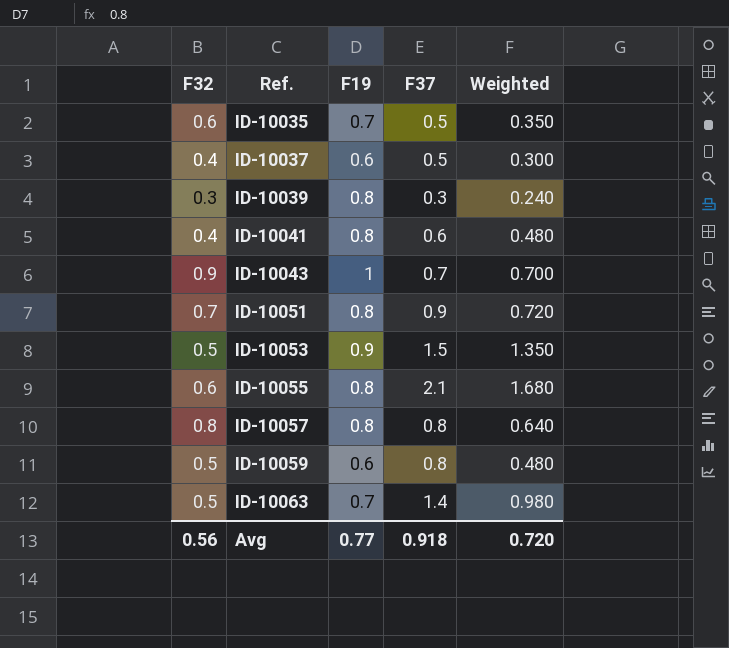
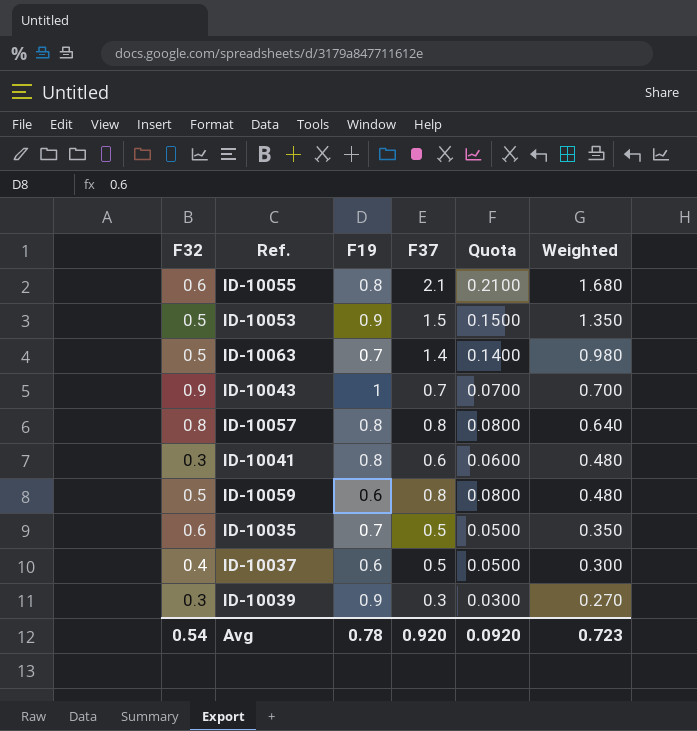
row order: Ref. ascending -> Weighted descending
column Quota | formula: none -> [F37] * 0.1
row ID-10051: 0.7 | 0.8 | 0.9 | 0.720 -> none
ID-10041 | F32: 0.4 -> 0.3
ID-10039 | F19: 0.8 -> 0.9
ID-10039 | Weighted: 0.240 -> 0.270
Avg | F32: 0.56 -> 0.54
Avg | F19: 0.77 -> 0.78
Avg | F37: 0.918 -> 0.920
Avg | Weighted: 0.720 -> 0.723

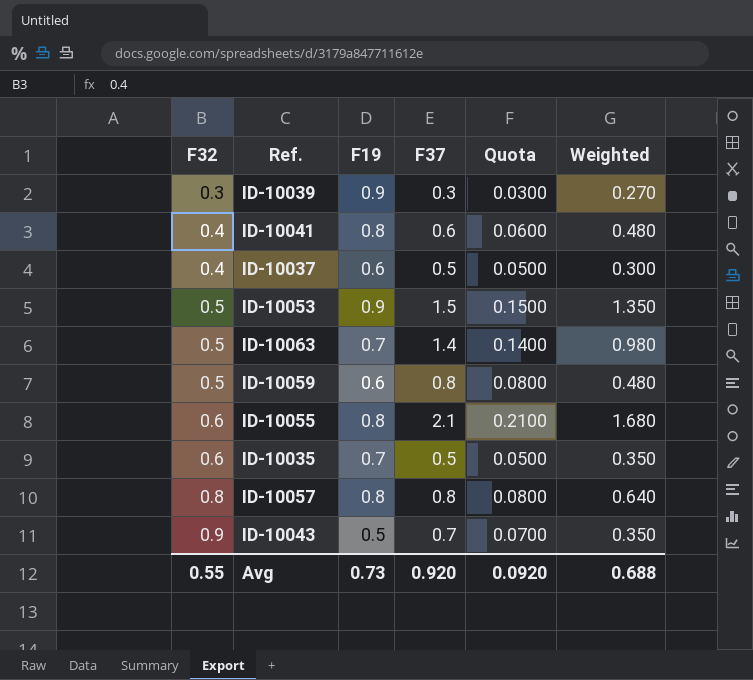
row order: Weighted descending -> F32 ascending
ID-10041 | F32: 0.3 -> 0.4
ID-10043 | F19: 1 -> 0.5
ID-10043 | Weighted: 0.700 -> 0.350
Avg | F32: 0.54 -> 0.55
Avg | F19: 0.78 -> 0.73
Avg | Weighted: 0.723 -> 0.688

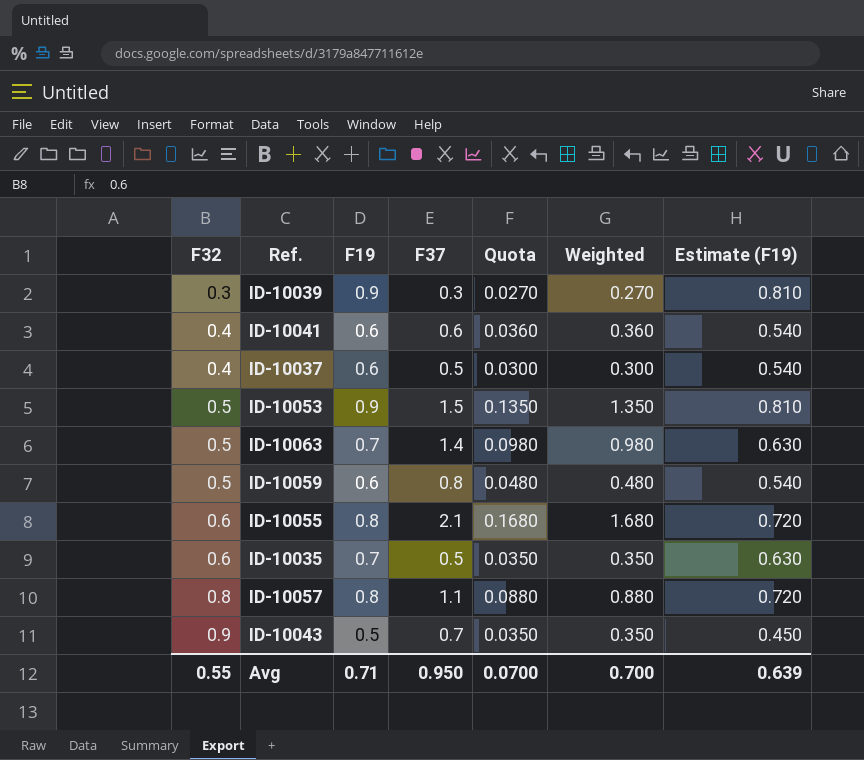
column Quota | formula: [F37] * 0.1 -> [Weighted] * 0.1
column Estimate (F19) | formula: none -> [F19] * 0.9
ID-10041 | F19: 0.8 -> 0.6
ID-10041 | Weighted: 0.480 -> 0.360
ID-10057 | F37: 0.8 -> 1.1
ID-10057 | Weighted: 0.640 -> 0.880
Avg | F19: 0.73 -> 0.71
Avg | F37: 0.920 -> 0.950
Avg | Quota: 0.0920 -> 0.0700
Avg | Weighted: 0.688 -> 0.700

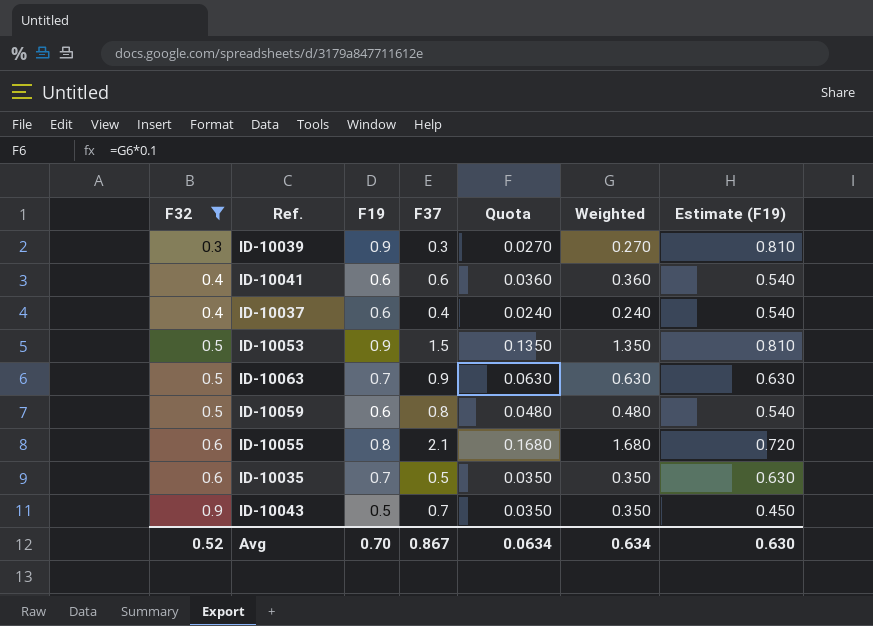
filter: none -> F32 != 0.8
ID-10037 | F37: 0.5 -> 0.4
ID-10037 | Quota: 0.0300 -> 0.0240
ID-10037 | Weighted: 0.300 -> 0.240
ID-10063 | F37: 1.4 -> 0.9
ID-10063 | Quota: 0.0980 -> 0.0630
ID-10063 | Weighted: 0.980 -> 0.630
Avg | F32: 0.55 -> 0.52
Avg | F19: 0.71 -> 0.70
Avg | F37: 0.950 -> 0.867
Avg | Quota: 0.0700 -> 0.0634
Avg | Weighted: 0.700 -> 0.634
Avg | Estimate (F19): 0.639 -> 0.630

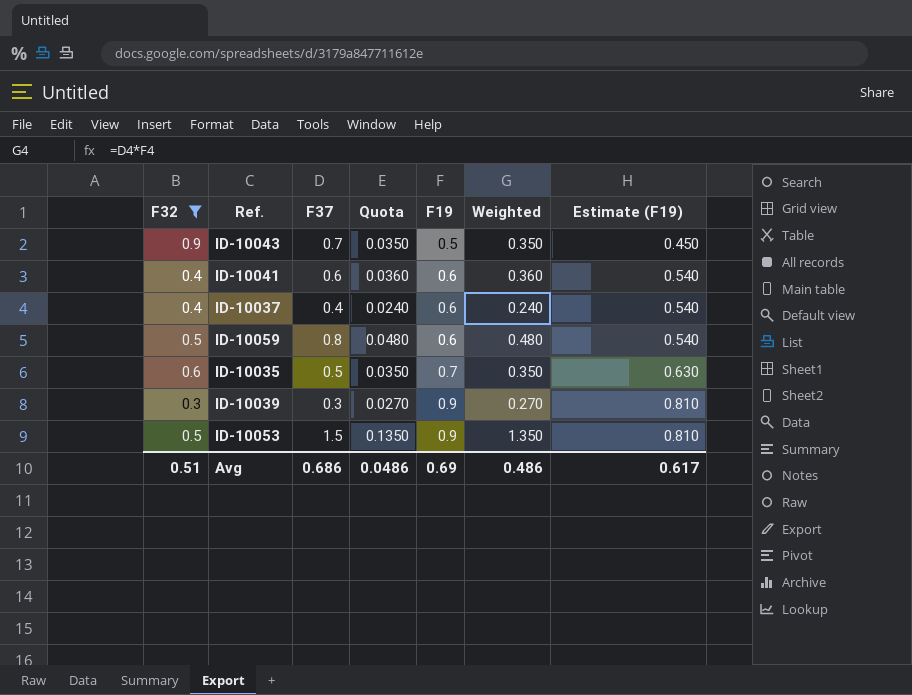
row order: F32 ascending -> F19 ascending
column F19 | position: 3 -> 5
row ID-10063: 0.5 | 0.7 | 0.9 | 0.0630 | 0.630 | 0.630 -> none
row ID-10055: 0.6 | 0.8 | 2.1 | 0.1680 | 1.680 | 0.720 -> none
Avg | F32: 0.52 -> 0.51
Avg | F37: 0.867 -> 0.686
Avg | Quota: 0.0634 -> 0.0486
Avg | F19: 0.70 -> 0.69
Avg | Weighted: 0.634 -> 0.486
Avg | Estimate (F19): 0.630 -> 0.617

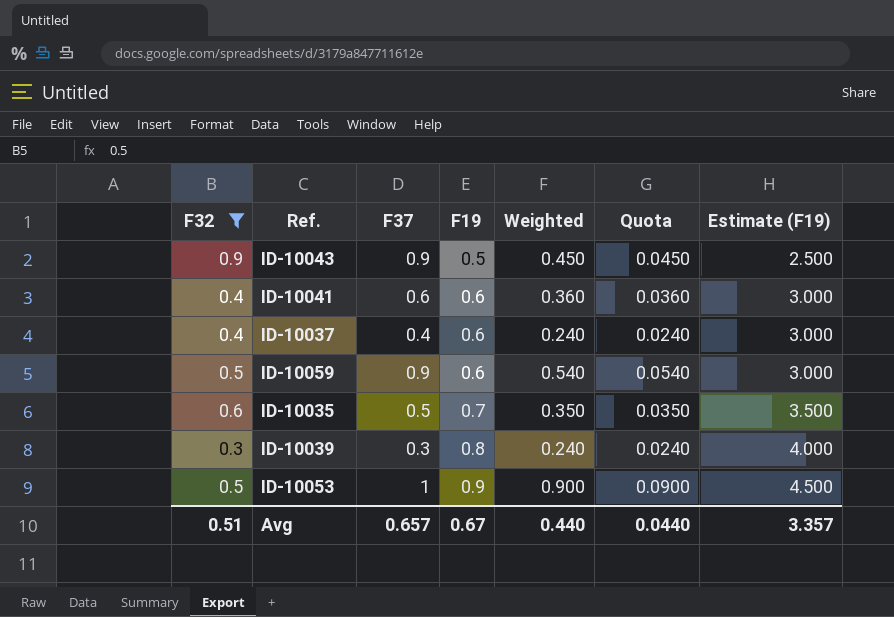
column Quota | position: 4 -> 6
column Estimate (F19) | formula: [F19] * 0.9 -> [F19] * 5
ID-10043 | F37: 0.7 -> 0.9
ID-10043 | Weighted: 0.350 -> 0.450
ID-10043 | Quota: 0.0350 -> 0.0450
ID-10059 | F37: 0.8 -> 0.9
ID-10059 | Weighted: 0.480 -> 0.540
ID-10059 | Quota: 0.0480 -> 0.0540
ID-10039 | F19: 0.9 -> 0.8
ID-10039 | Weighted: 0.270 -> 0.240
ID-10039 | Quota: 0.0270 -> 0.0240
ID-10053 | F37: 1.5 -> 1
ID-10053 | Weighted: 1.350 -> 0.900
ID-10053 | Quota: 0.1350 -> 0.0900
Avg | F37: 0.686 -> 0.657
Avg | F19: 0.69 -> 0.67
Avg | Weighted: 0.486 -> 0.440
Avg | Quota: 0.0486 -> 0.0440
Avg | Estimate (F19): 0.617 -> 3.357

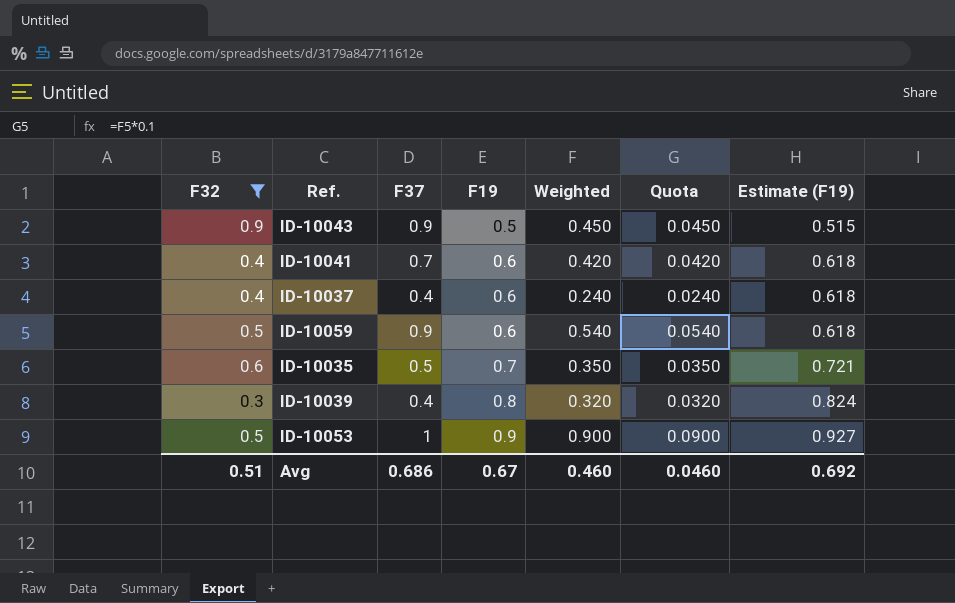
column Estimate (F19) | formula: [F19] * 5 -> [F19] * 1.03
ID-10041 | F37: 0.6 -> 0.7
ID-10041 | Weighted: 0.360 -> 0.420
ID-10041 | Quota: 0.0360 -> 0.0420
ID-10039 | F37: 0.3 -> 0.4
ID-10039 | Weighted: 0.240 -> 0.320
ID-10039 | Quota: 0.0240 -> 0.0320
Avg | F37: 0.657 -> 0.686
Avg | Weighted: 0.440 -> 0.460
Avg | Quota: 0.0440 -> 0.0460
Avg | Estimate (F19): 3.357 -> 0.692

